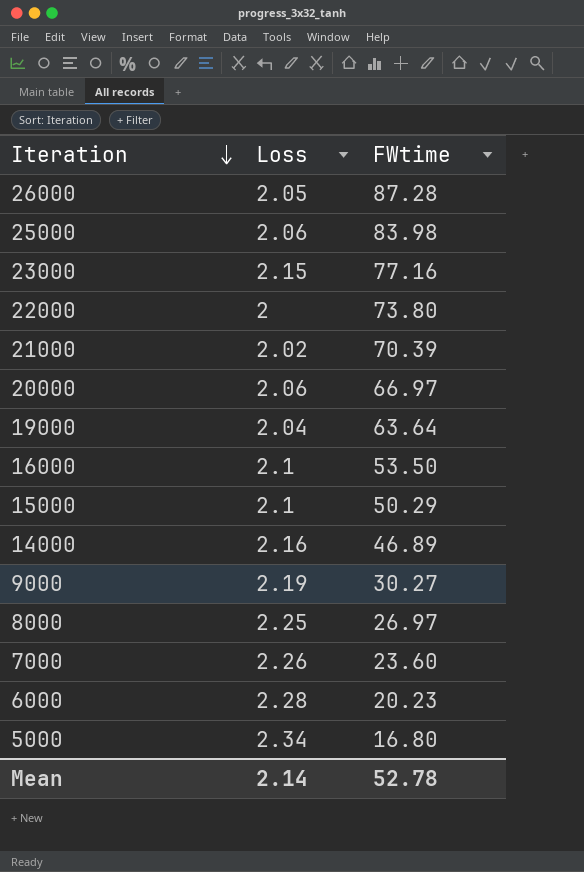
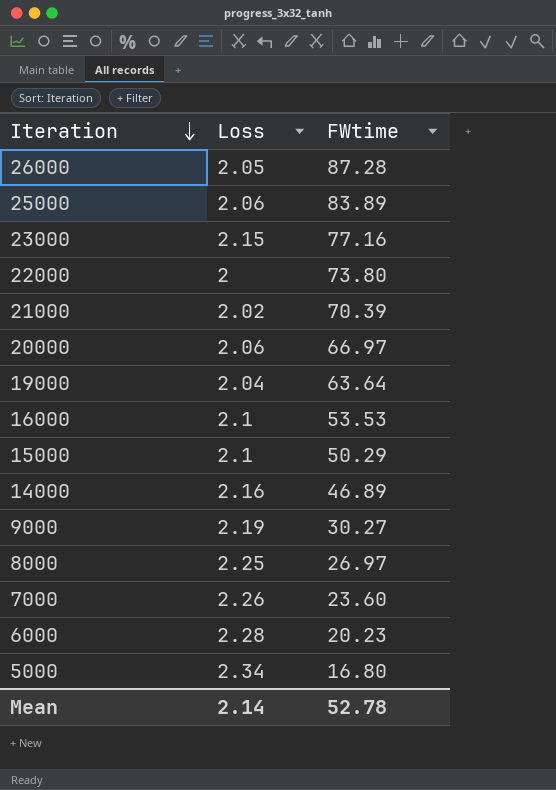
25000 | FWtime: 83.98 -> 83.89
16000 | FWtime: 53.50 -> 53.53

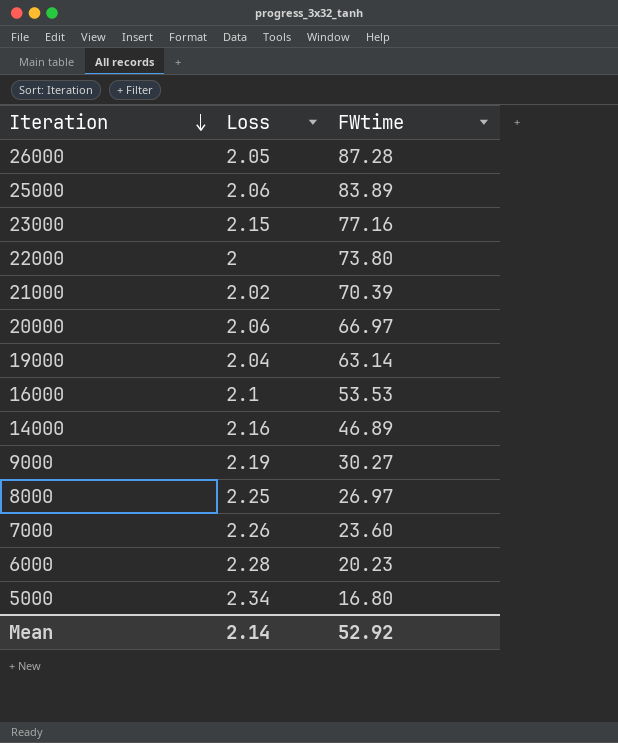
row 15000: 2.1 | 50.29 -> none
19000 | FWtime: 63.64 -> 63.14
Mean | FWtime: 52.78 -> 52.92

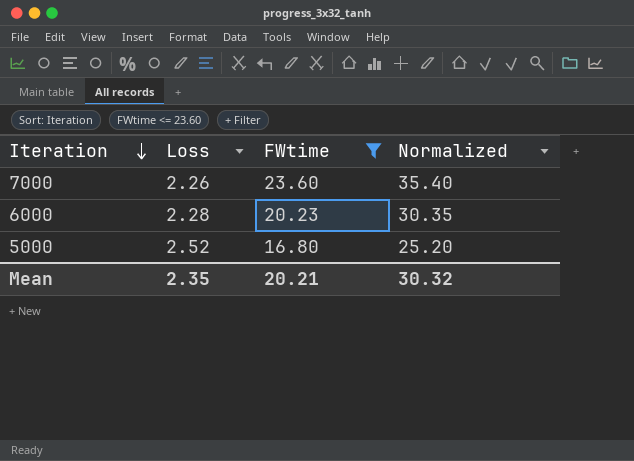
filter: none -> FWtime <= 23.60
column Normalized | formula: none -> [FWtime] * 1.5
5000 | Loss: 2.34 -> 2.52
Mean | Loss: 2.14 -> 2.35
Mean | FWtime: 52.92 -> 20.21

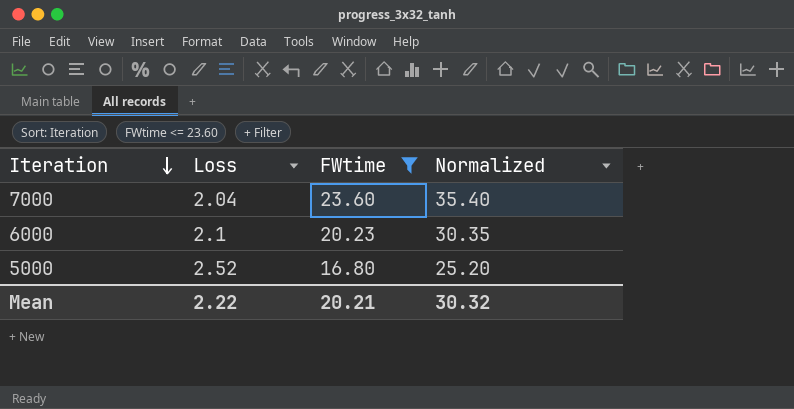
7000 | Loss: 2.26 -> 2.04
6000 | Loss: 2.28 -> 2.1
Mean | Loss: 2.35 -> 2.22

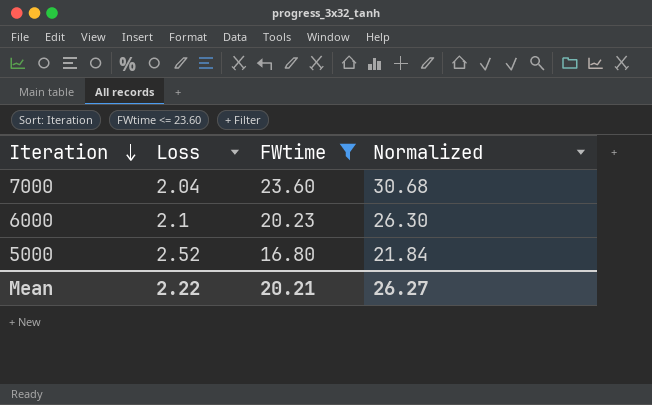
column Normalized | formula: [FWtime] * 1.5 -> [FWtime] * 1.3
Mean | Normalized: 30.32 -> 26.27

